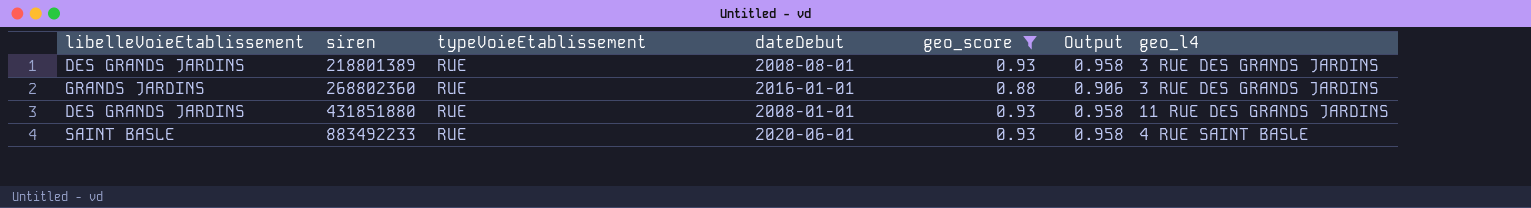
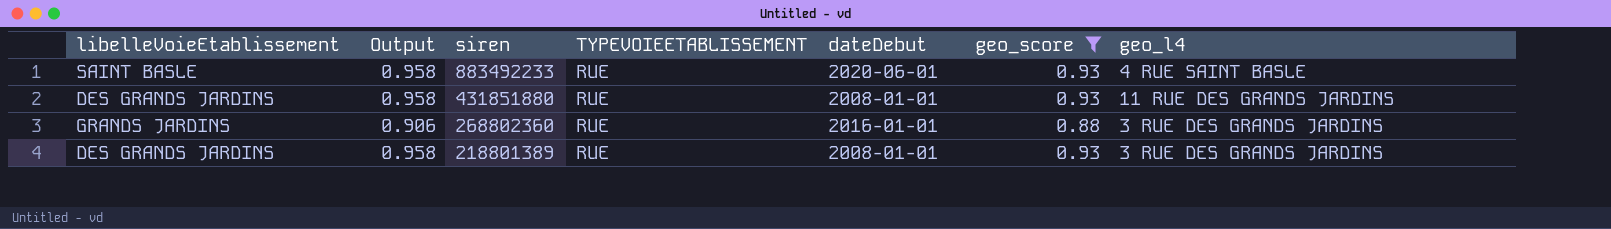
row order: siren ascending -> siren descending
column Output | position: 6 -> 2
column name: typeVoieEtablissement -> TYPEVOIEETABLISSEMENT
218801389 | dateDebut: 2008-08-01 -> 2008-01-01

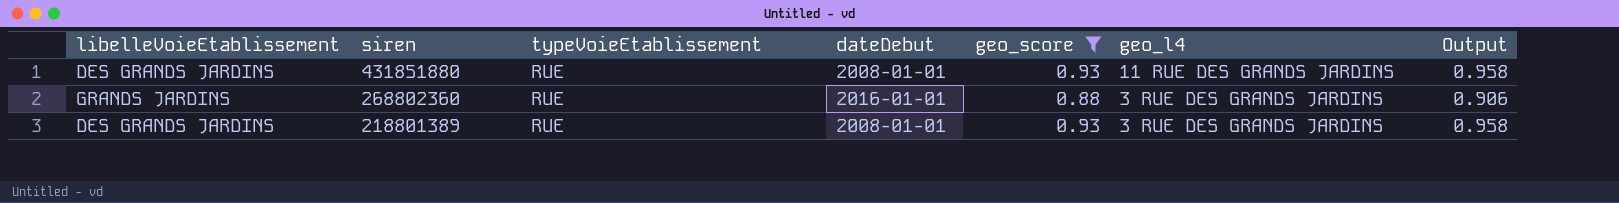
column name: TYPEVOIEETABLISSEMENT -> typeVoieEtablissement
column Output | position: 2 -> 7
row 883492233: SAINT BASLE | 0.958 | RUE | 2020-06-01 | 0.93 | 4 RUE SAINT BASLE -> none

